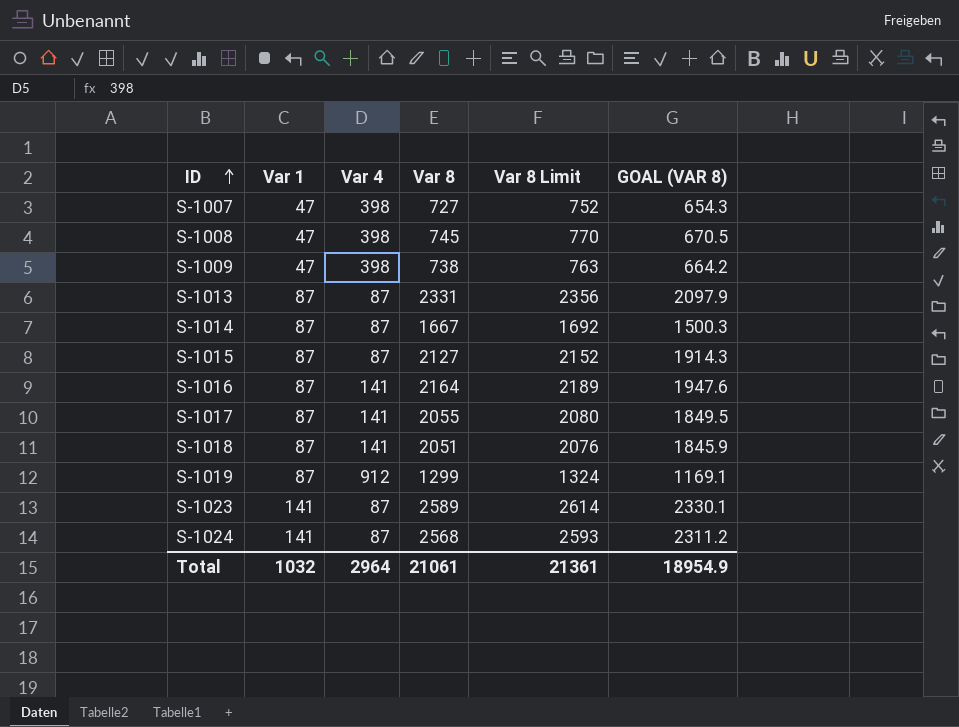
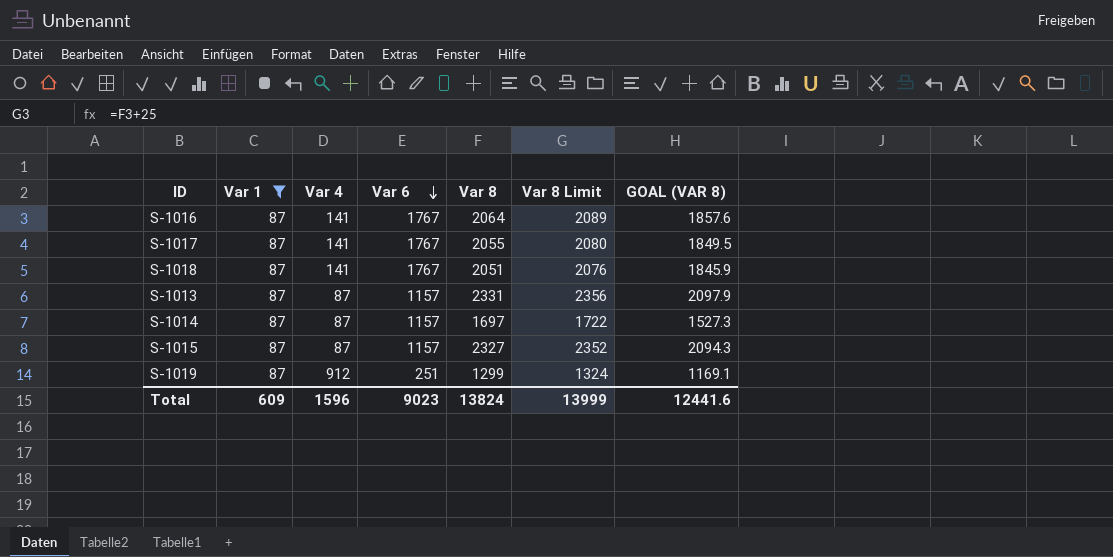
filter: none -> Var 1 = 87
row order: ID ascending -> Var 6 descending
column Var 6 | position: none -> 4
S-1016 | Var 8: 2164 -> 2064
S-1016 | Var 8 Limit: 2189 -> 2089
S-1016 | GOAL (VAR 8): 1947.6 -> 1857.6
S-1014 | Var 8: 1667 -> 1697
S-1014 | Var 8 Limit: 1692 -> 1722
S-1014 | GOAL (VAR 8): 1500.3 -> 1527.3
S-1015 | Var 8: 2127 -> 2327
S-1015 | Var 8 Limit: 2152 -> 2352
S-1015 | GOAL (VAR 8): 1914.3 -> 2094.3
Total | Var 1: 1032 -> 609
Total | Var 4: 2964 -> 1596
Total | Var 8: 21061 -> 13824
Total | Var 8 Limit: 21361 -> 13999
Total | GOAL (VAR 8): 18954.9 -> 12441.6

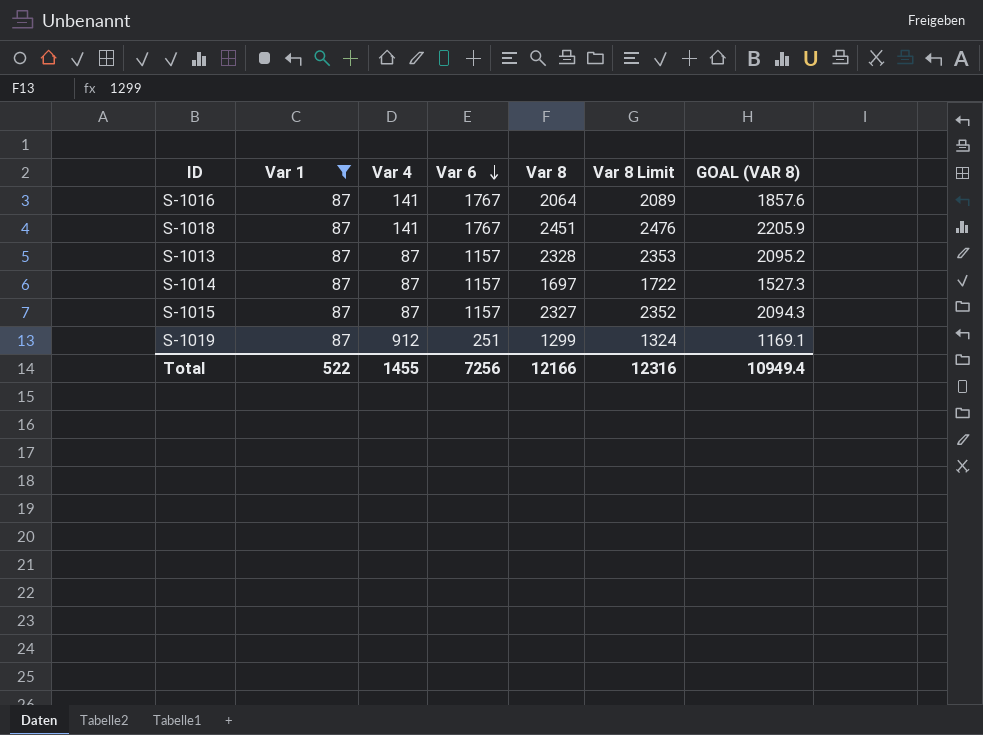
row S-1017: 87 | 141 | 1767 | 2055 | 2080 | 1849.5 -> none
S-1018 | Var 8: 2051 -> 2451
S-1018 | Var 8 Limit: 2076 -> 2476
S-1018 | GOAL (VAR 8): 1845.9 -> 2205.9
S-1013 | Var 8: 2331 -> 2328
S-1013 | Var 8 Limit: 2356 -> 2353
S-1013 | GOAL (VAR 8): 2097.9 -> 2095.2
Total | Var 1: 609 -> 522
Total | Var 4: 1596 -> 1455
Total | Var 6: 9023 -> 7256
Total | Var 8: 13824 -> 12166
Total | Var 8 Limit: 13999 -> 12316
Total | GOAL (VAR 8): 12441.6 -> 10949.4

